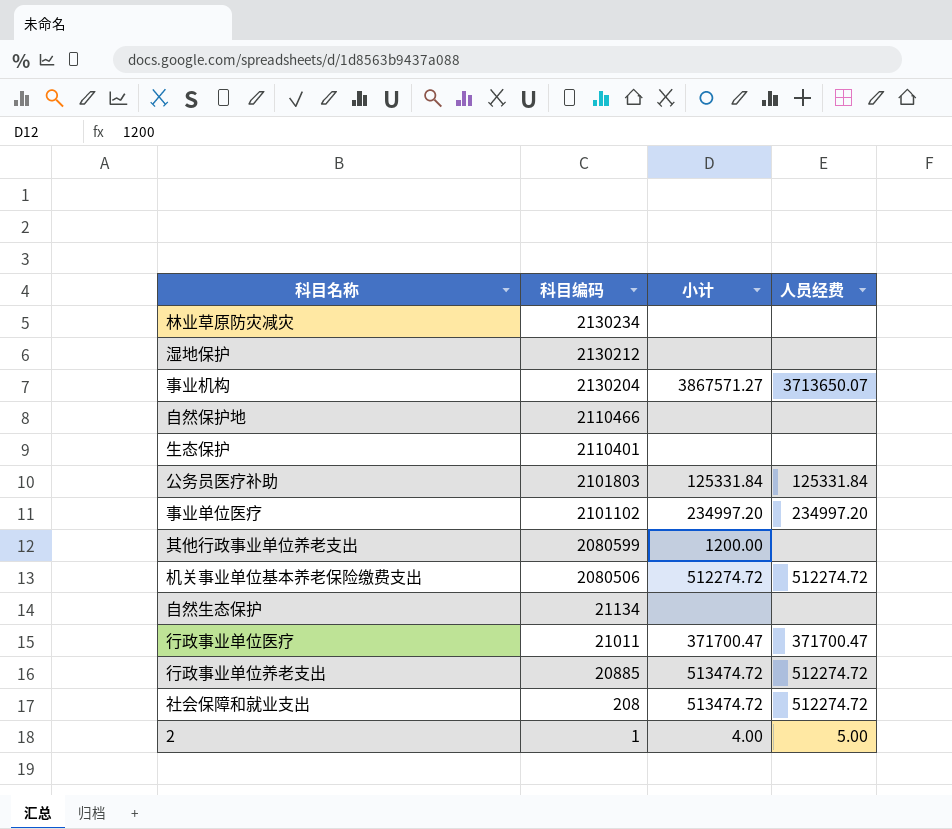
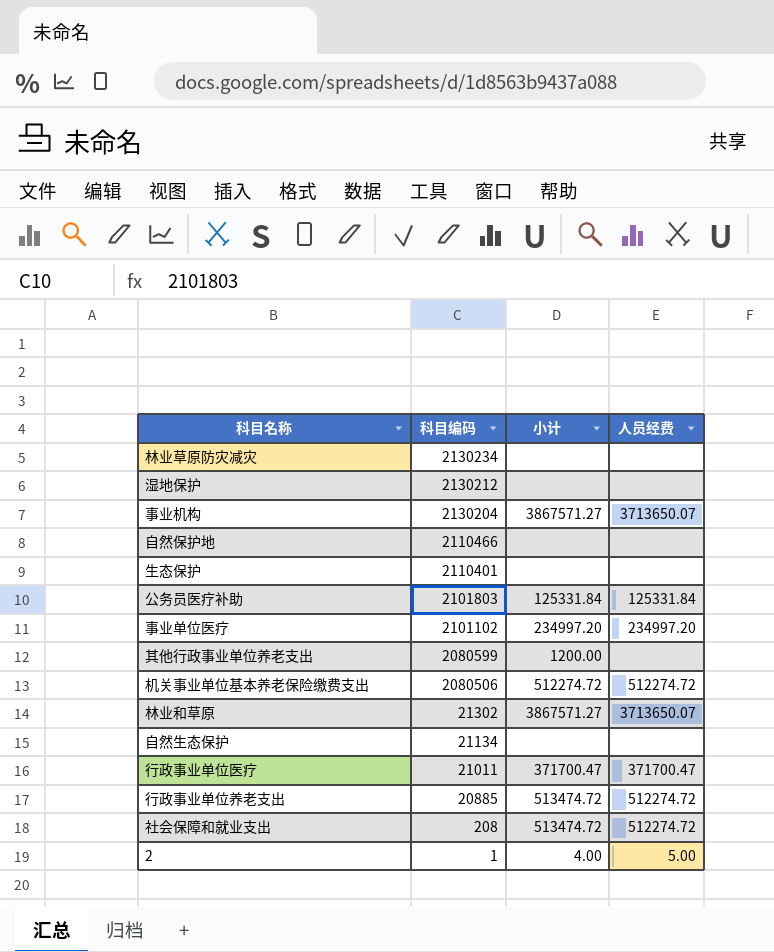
row 林业和草原: none -> 21302 | 3867571.27 | 3713650.07

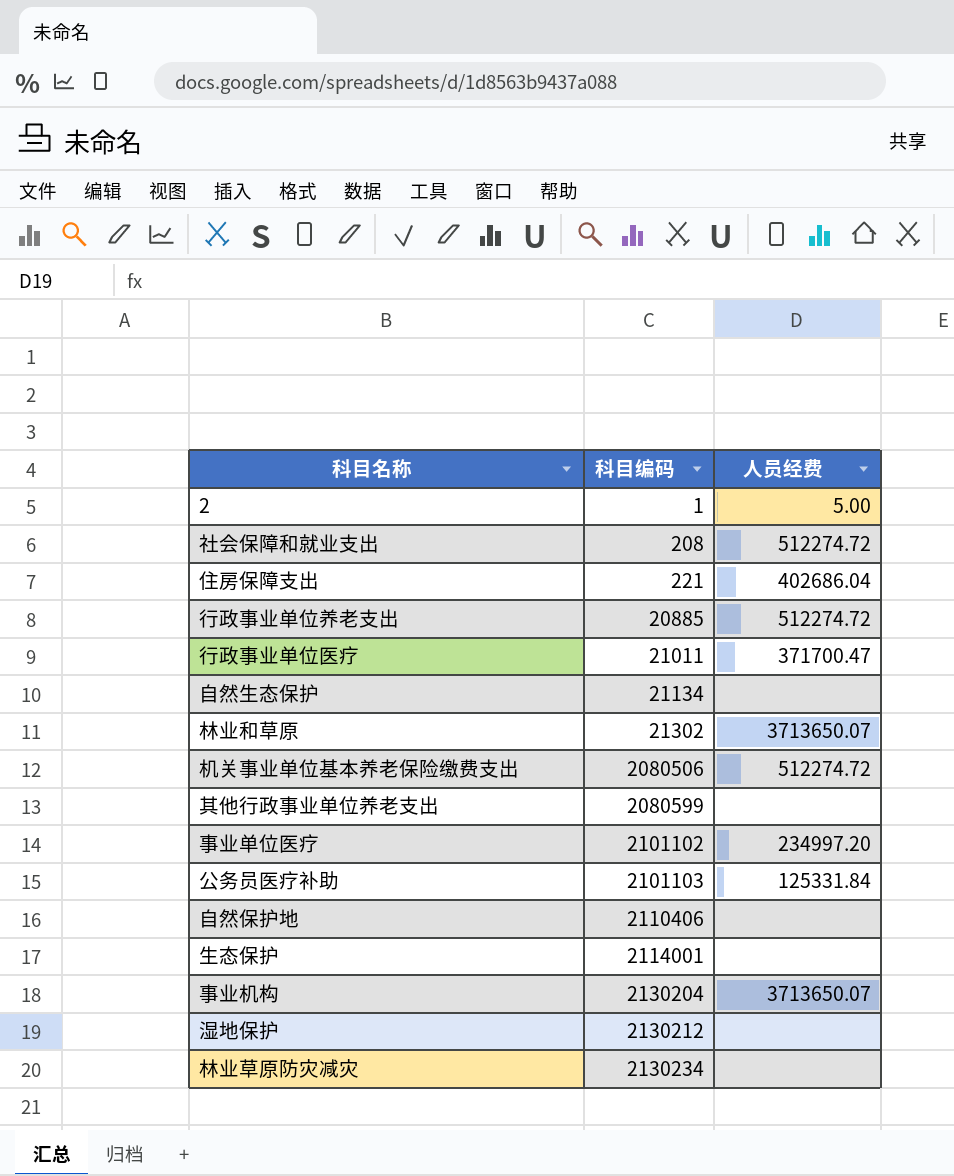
row order: 科目编码 descending -> 科目编码 ascending
column 小计 | position: 3 -> none
row 住房保障支出: none -> 221 | 402686.04
公务员医疗补助 | 科目编码: 2101803 -> 2101103
自然保护地 | 科目编码: 2110466 -> 2110406
生态保护 | 科目编码: 2110401 -> 2114001

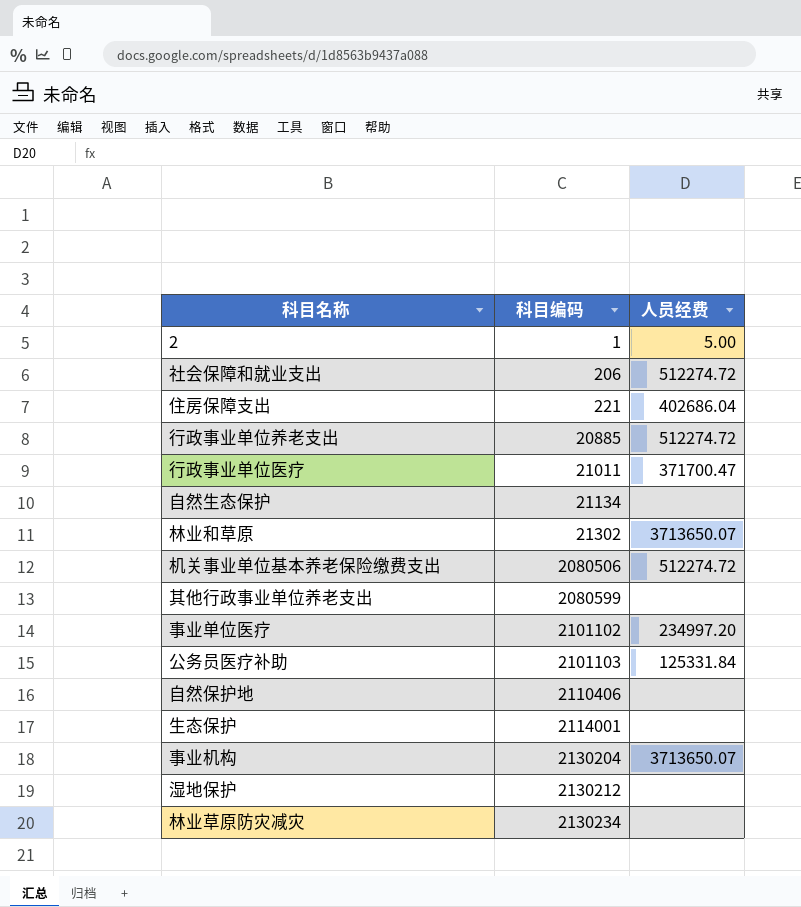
社会保障和就业支出 | 科目编码: 208 -> 206

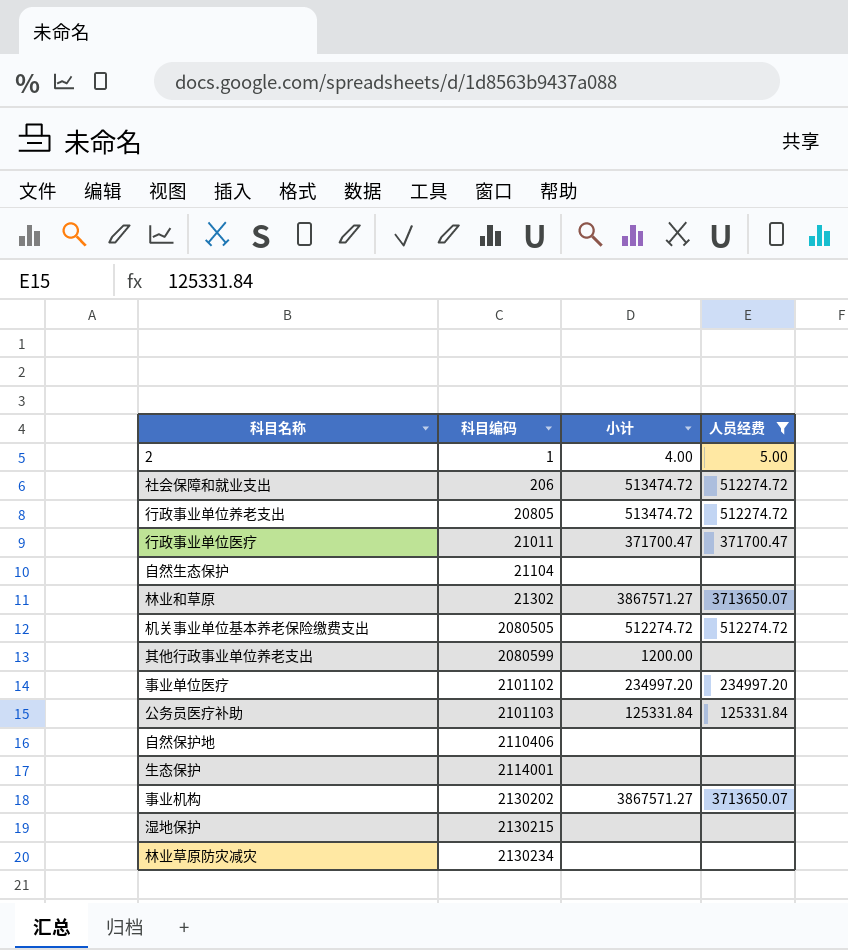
filter: none -> 人员经费 != 402686.04
column 小计 | position: none -> 3
行政事业单位养老支出 | 科目编码: 20885 -> 20805
自然生态保护 | 科目编码: 21134 -> 21104
机关事业单位基本养老保险缴费支出 | 科目编码: 2080506 -> 2080505
事业机构 | 科目编码: 2130204 -> 2130202
湿地保护 | 科目编码: 2130212 -> 2130215

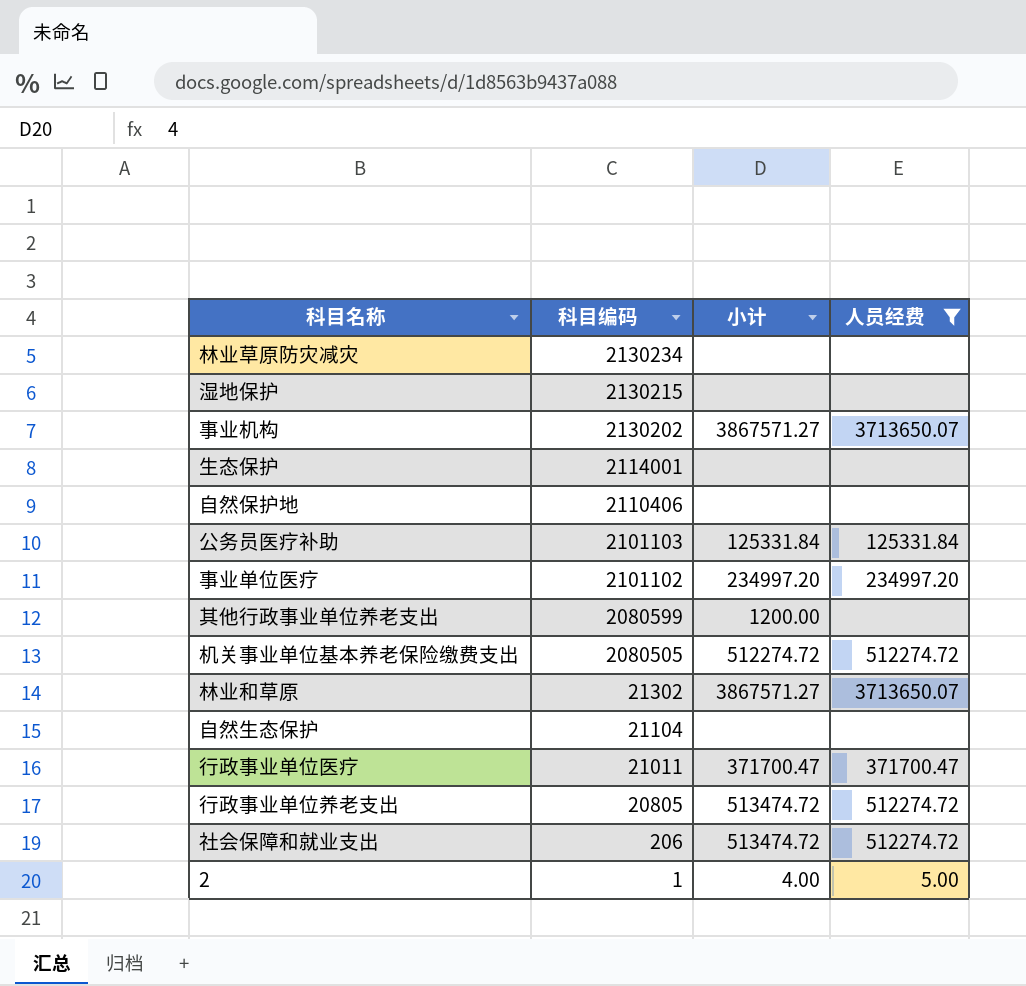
row order: 科目编码 ascending -> 科目编码 descending

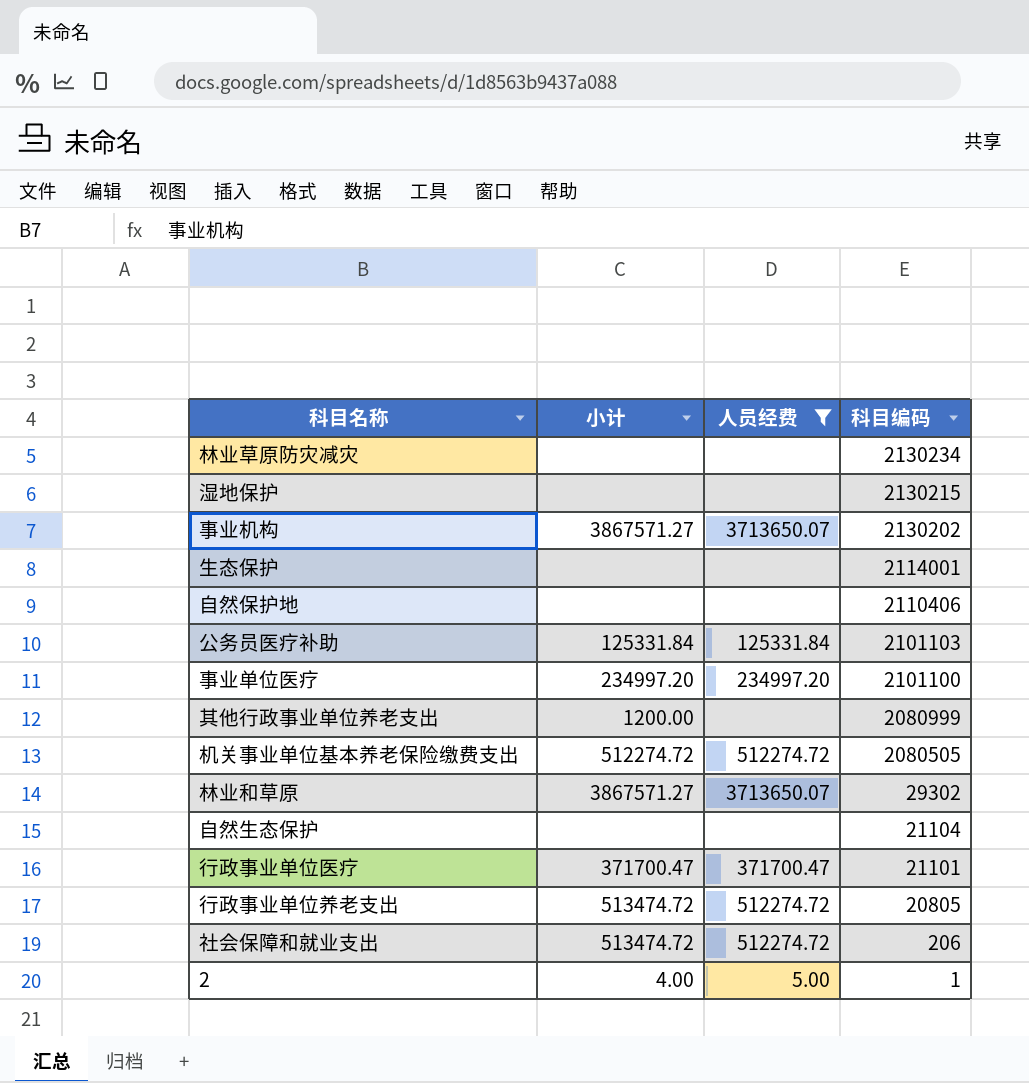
column 科目编码 | position: 2 -> 4
事业单位医疗 | 科目编码: 2101102 -> 2101100
其他行政事业单位养老支出 | 科目编码: 2080599 -> 2080999
林业和草原 | 科目编码: 21302 -> 29302
行政事业单位医疗 | 科目编码: 21011 -> 21101

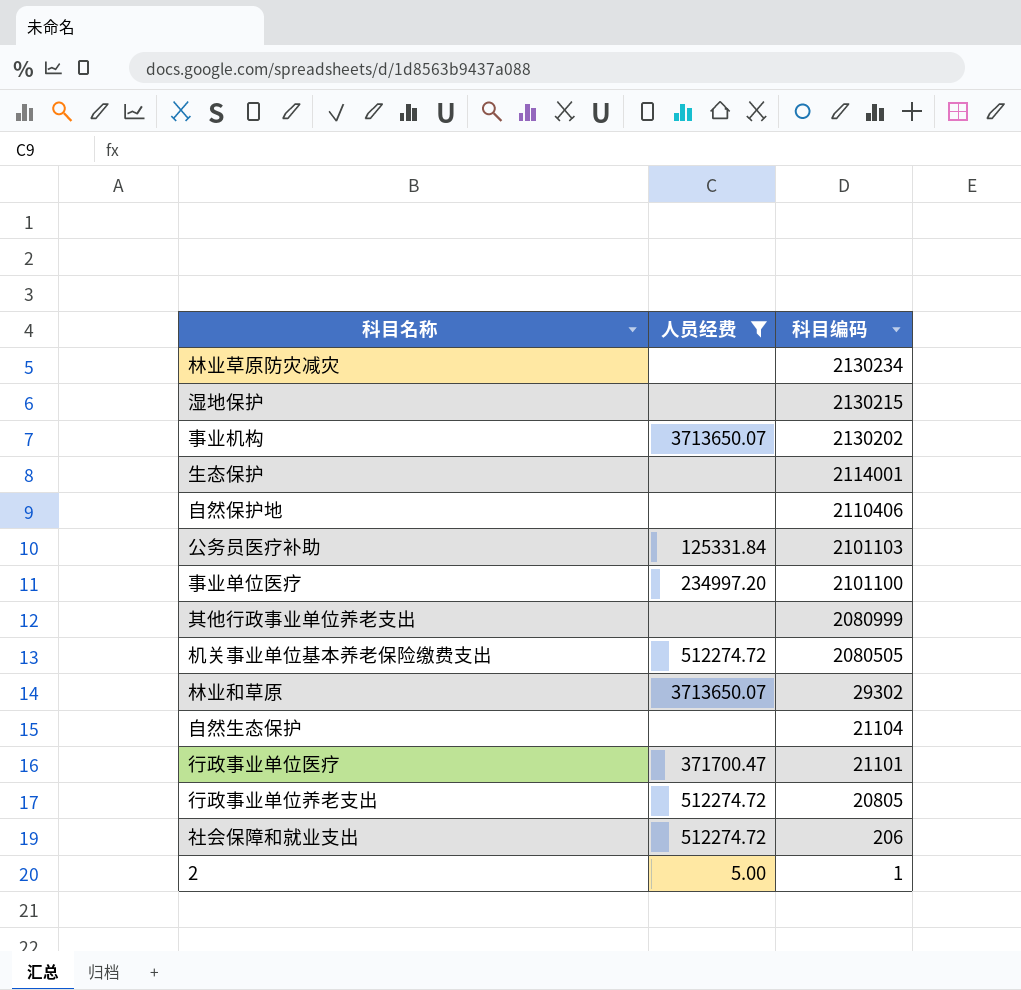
column 小计 | position: 2 -> none

